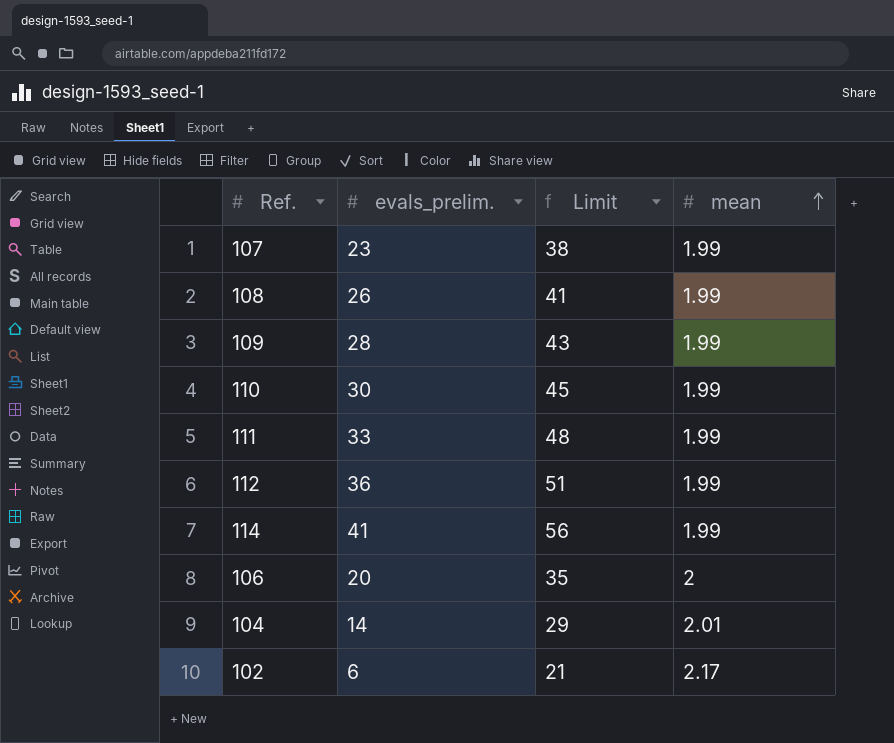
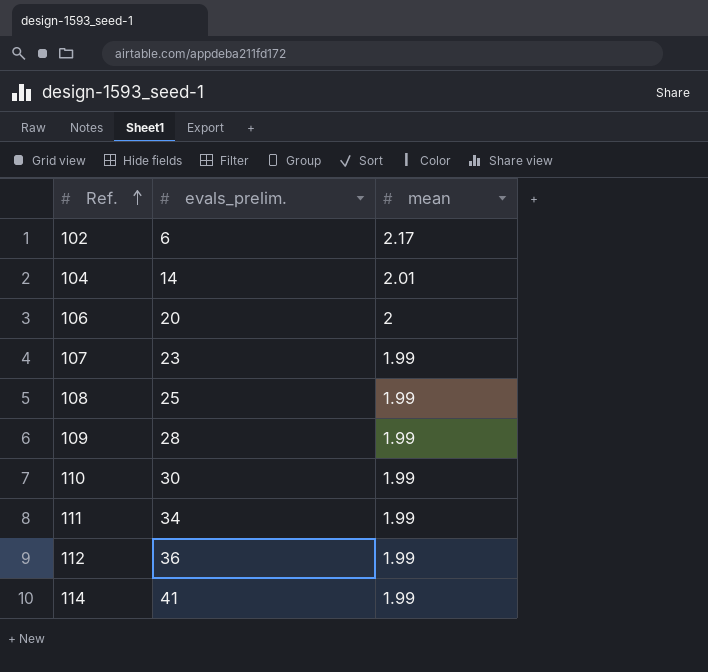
row order: mean ascending -> Ref. ascending
column Limit | formula: [evals_prelim.] + 15 -> none
108 | evals_prelim.: 26 -> 25
111 | evals_prelim.: 33 -> 34

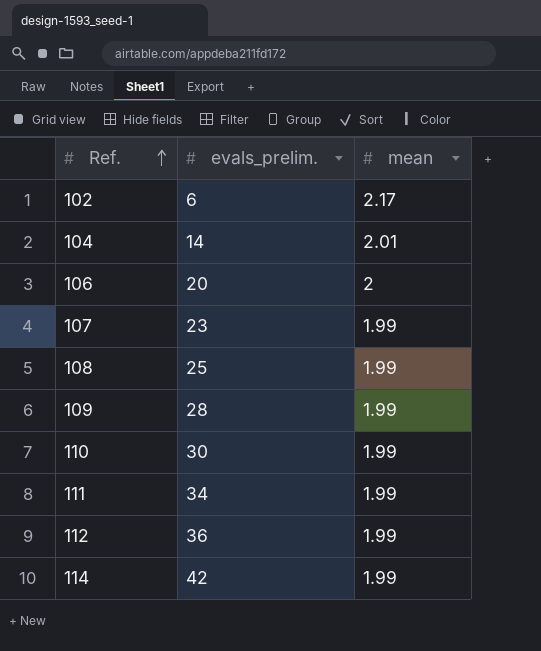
114 | evals_prelim.: 41 -> 42

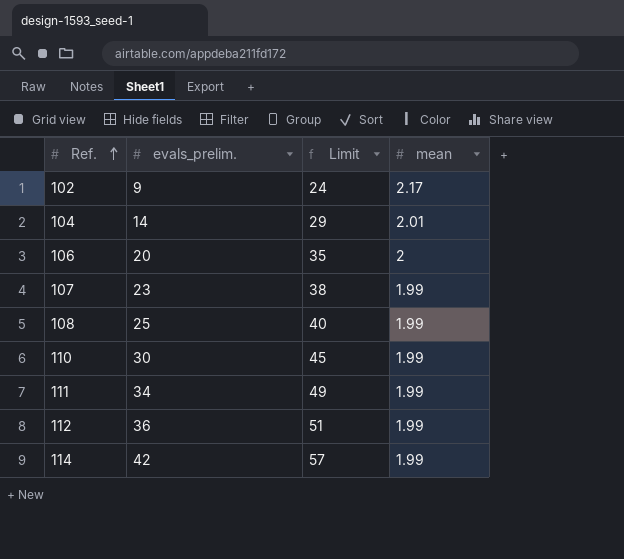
column Limit | formula: none -> [evals_prelim.] + 15
row 109: 28 | 1.99 -> none
102 | evals_prelim.: 6 -> 9

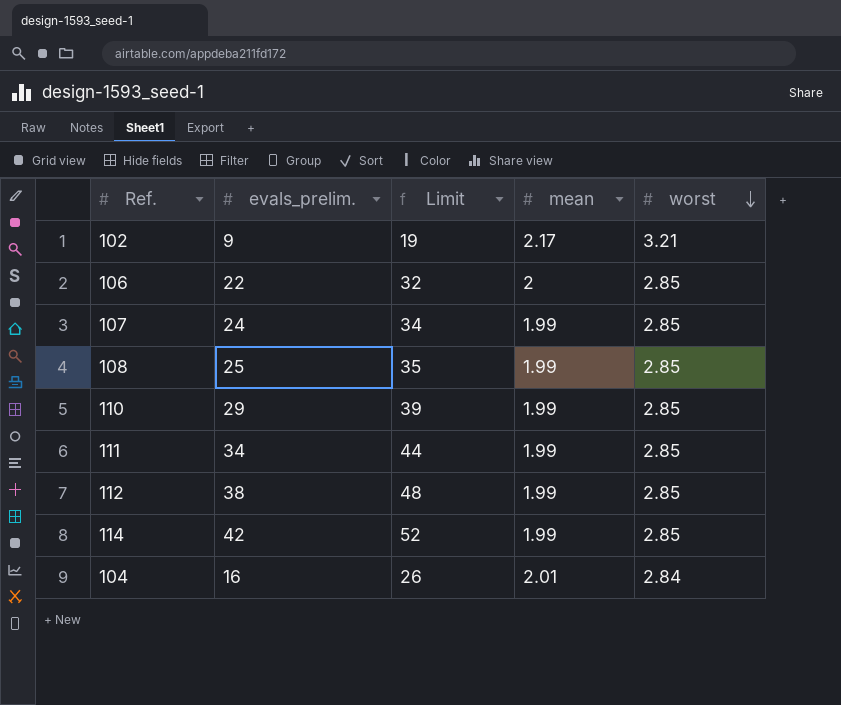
row order: Ref. ascending -> worst descending
column Limit | formula: [evals_prelim.] + 15 -> [evals_prelim.] + 10
column worst | position: none -> 5
106 | evals_prelim.: 20 -> 22
107 | evals_prelim.: 23 -> 24
110 | evals_prelim.: 30 -> 29
112 | evals_prelim.: 36 -> 38
104 | evals_prelim.: 14 -> 16

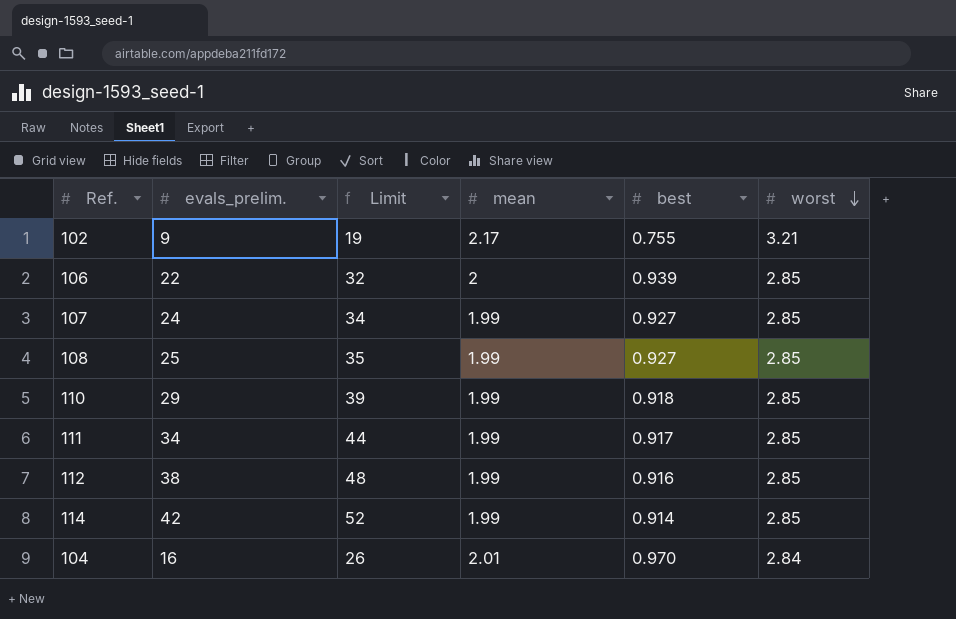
column best | position: none -> 5

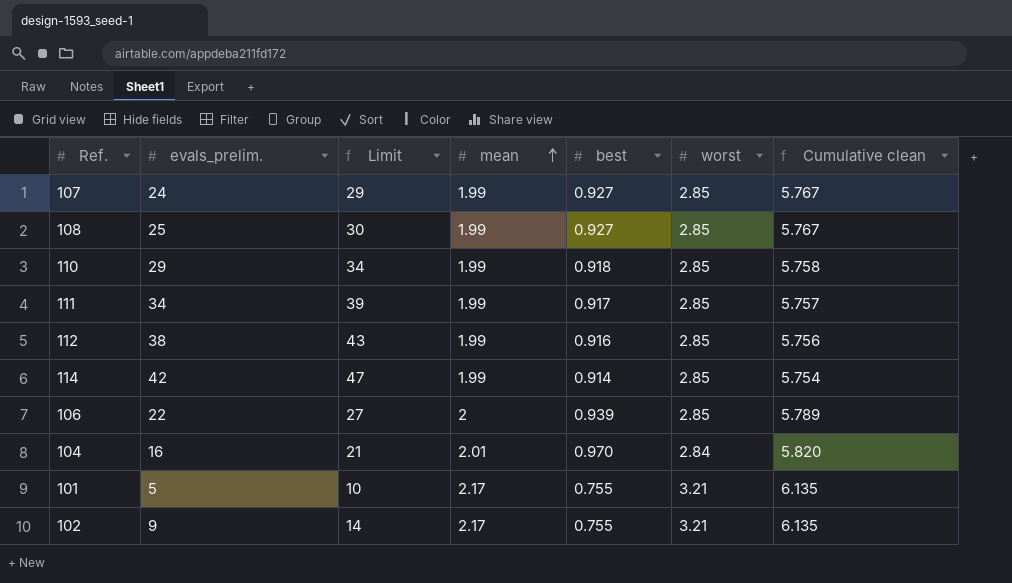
row order: worst descending -> mean ascending
column Limit | formula: [evals_prelim.] + 10 -> [evals_prelim.] + 5
column Cumulative clean | formula: none -> [mean] + [best] + [worst]
row 101: none -> 5 | 10 | 2.17 | 0.755 | 3.21 | 6.135

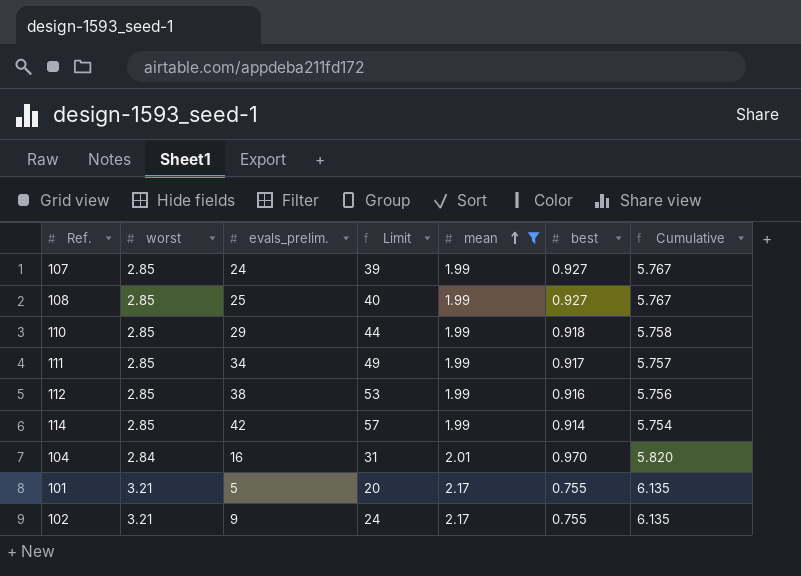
filter: none -> mean != 2
column worst | position: 6 -> 2
column Limit | formula: [evals_prelim.] + 5 -> [evals_prelim.] + 15
column name: Cumulative clean -> Cumulative

